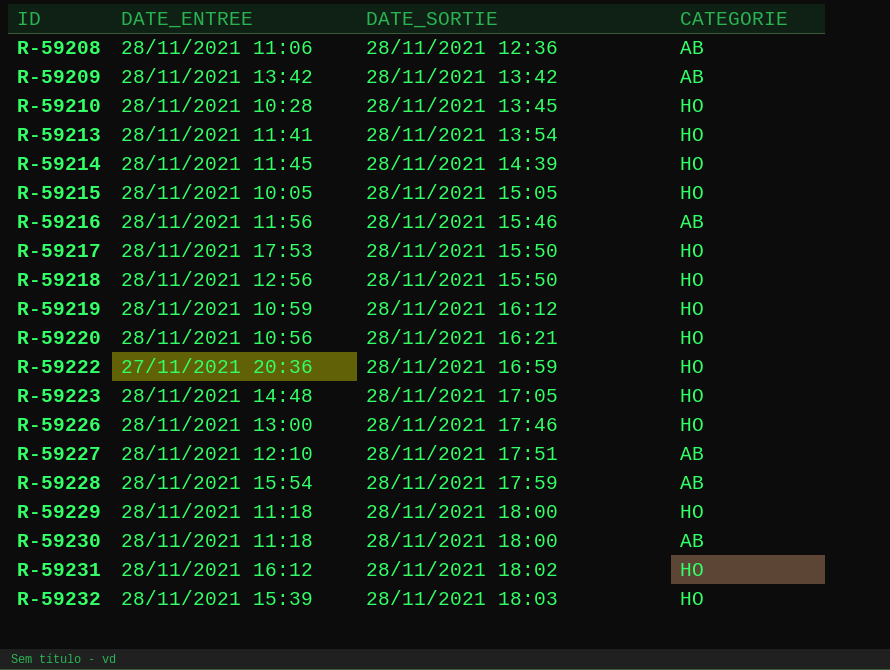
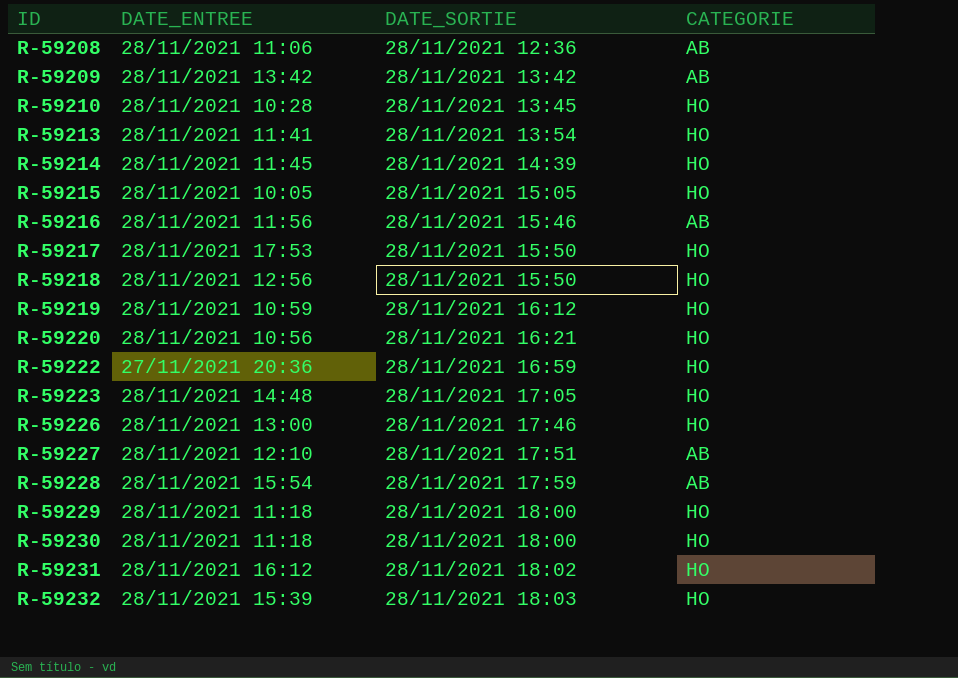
R-59230 | CATEGORIE: AB -> HO

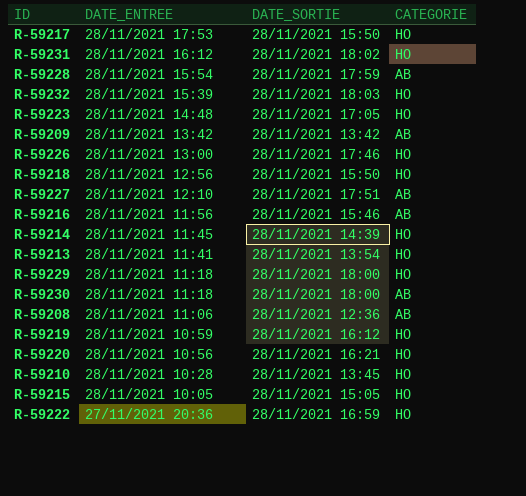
row order: ID ascending -> DATE_ENTREE descending
R-59230 | CATEGORIE: HO -> AB

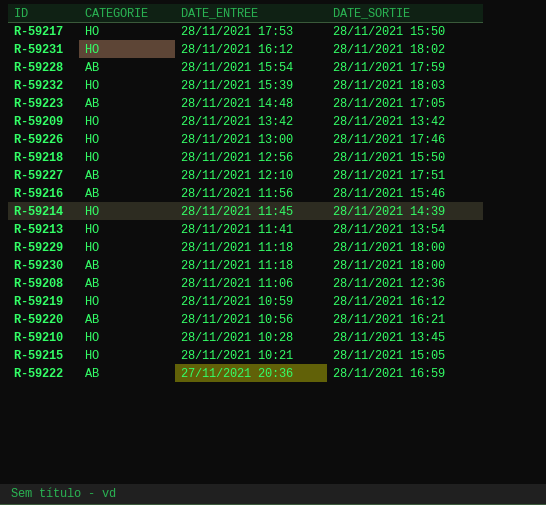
column CATEGORIE | position: 4 -> 2
R-59223 | CATEGORIE: HO -> AB
R-59209 | CATEGORIE: AB -> HO
R-59220 | CATEGORIE: HO -> AB
R-59215 | DATE_ENTREE: 28/11/2021 10:05 -> 28/11/2021 10:21
R-59222 | CATEGORIE: HO -> AB

